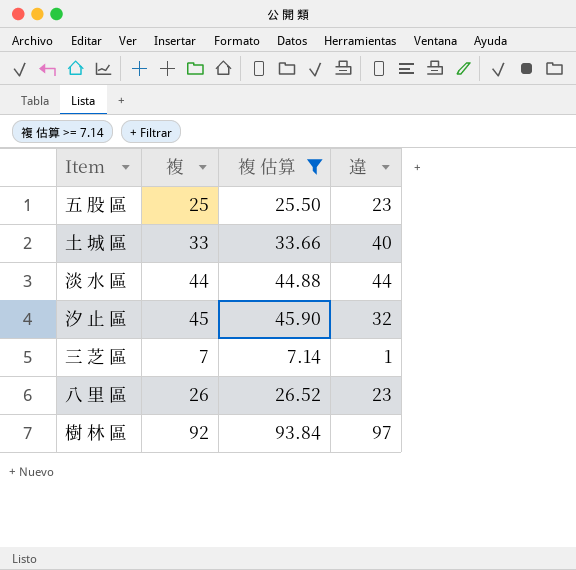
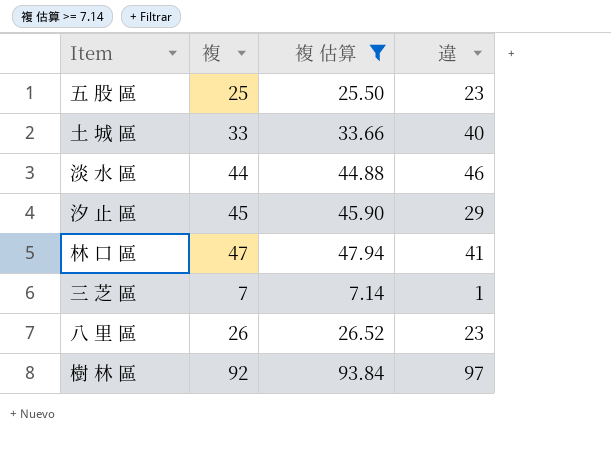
淡 水 區 | 違: 44 -> 46
汐 止 區 | 違: 32 -> 29
row 林 口 區: none -> 47 | 47.94 | 41

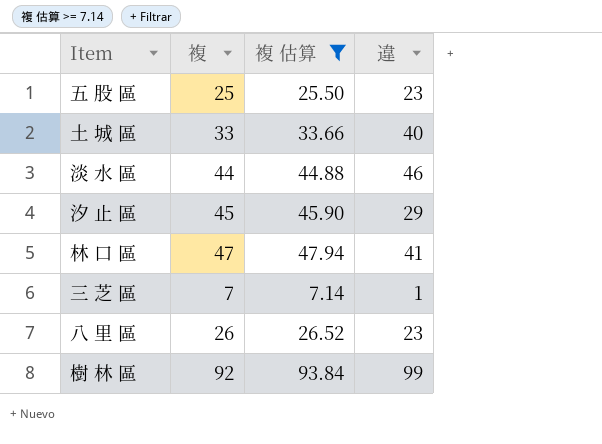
樹 林 區 | 違: 97 -> 99

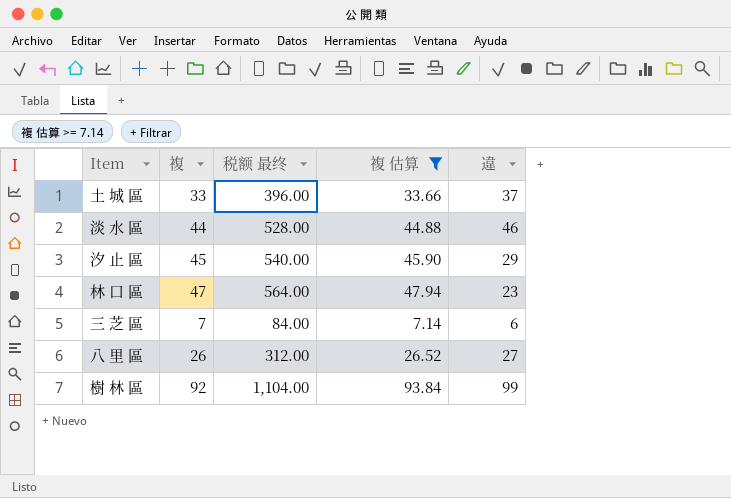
column 税额 最终 | formula: none -> [複] * 12
row 五 股 區: 25 | 25.50 | 23 -> none
土 城 區 | 違: 40 -> 37
林 口 區 | 違: 41 -> 23
三 芝 區 | 違: 1 -> 6
八 里 區 | 違: 23 -> 27

